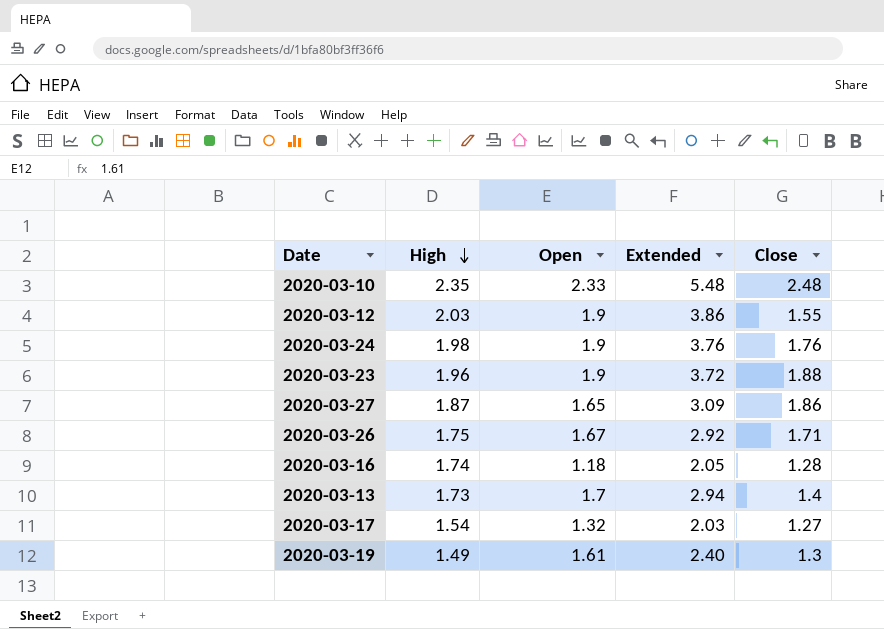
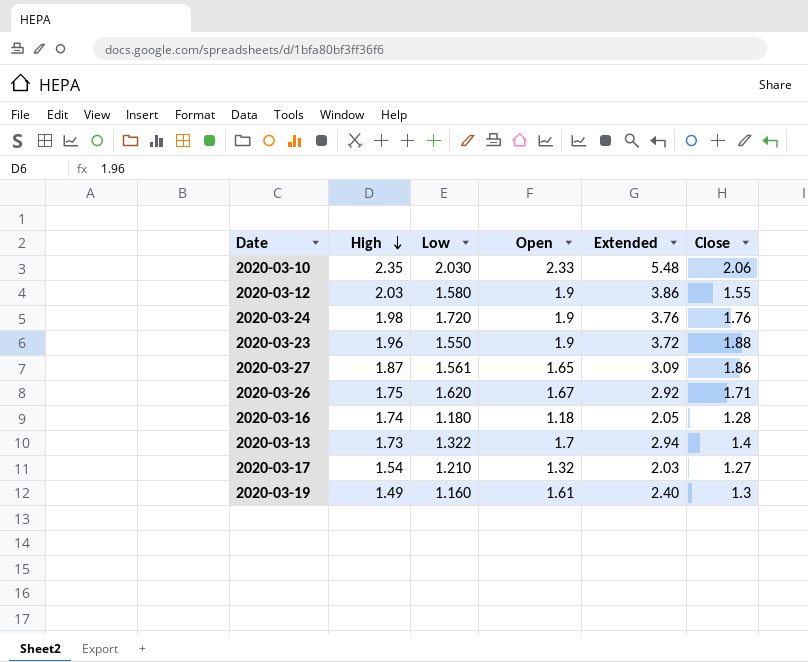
column Low | position: none -> 3
2020-03-10 | Close: 2.48 -> 2.06

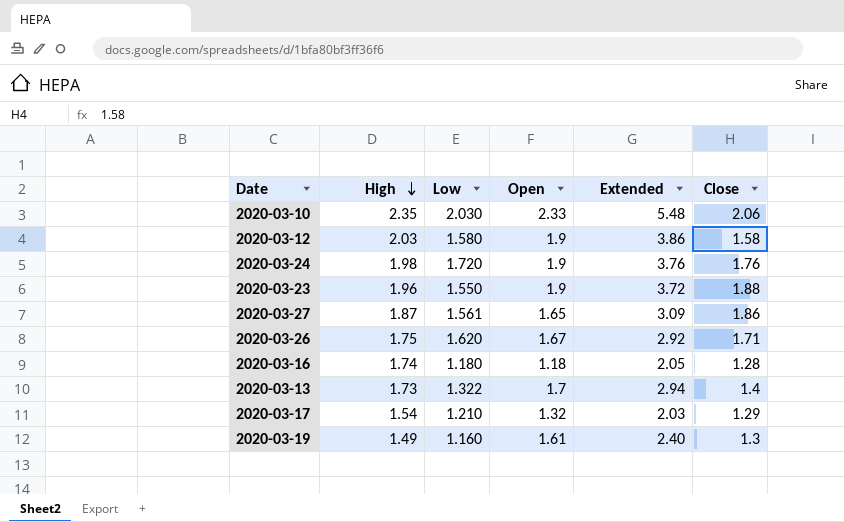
2020-03-12 | Close: 1.55 -> 1.58
2020-03-17 | Close: 1.27 -> 1.29

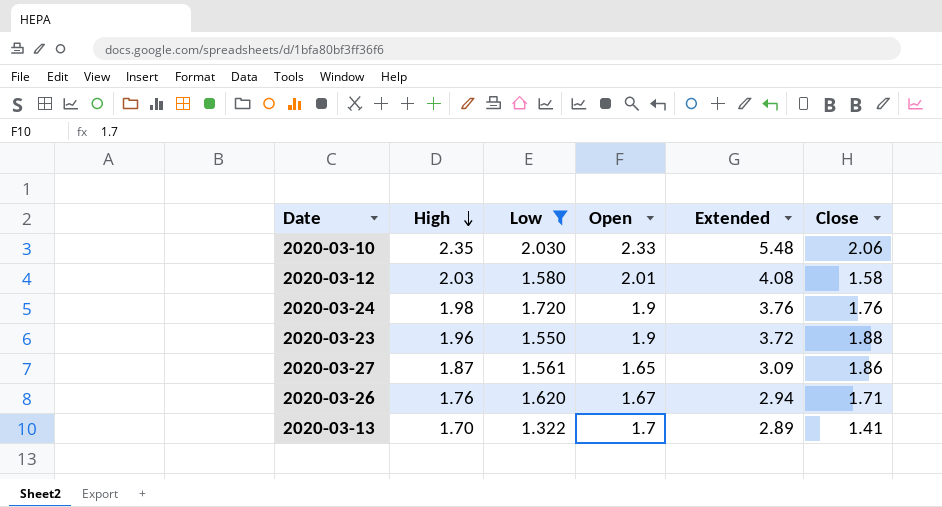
filter: none -> Low >= 1.322
2020-03-12 | Open: 1.9 -> 2.01
2020-03-12 | Extended: 3.86 -> 4.08
2020-03-26 | High: 1.75 -> 1.76
2020-03-26 | Extended: 2.92 -> 2.94
2020-03-13 | High: 1.73 -> 1.70
2020-03-13 | Extended: 2.94 -> 2.89
2020-03-13 | Close: 1.4 -> 1.41

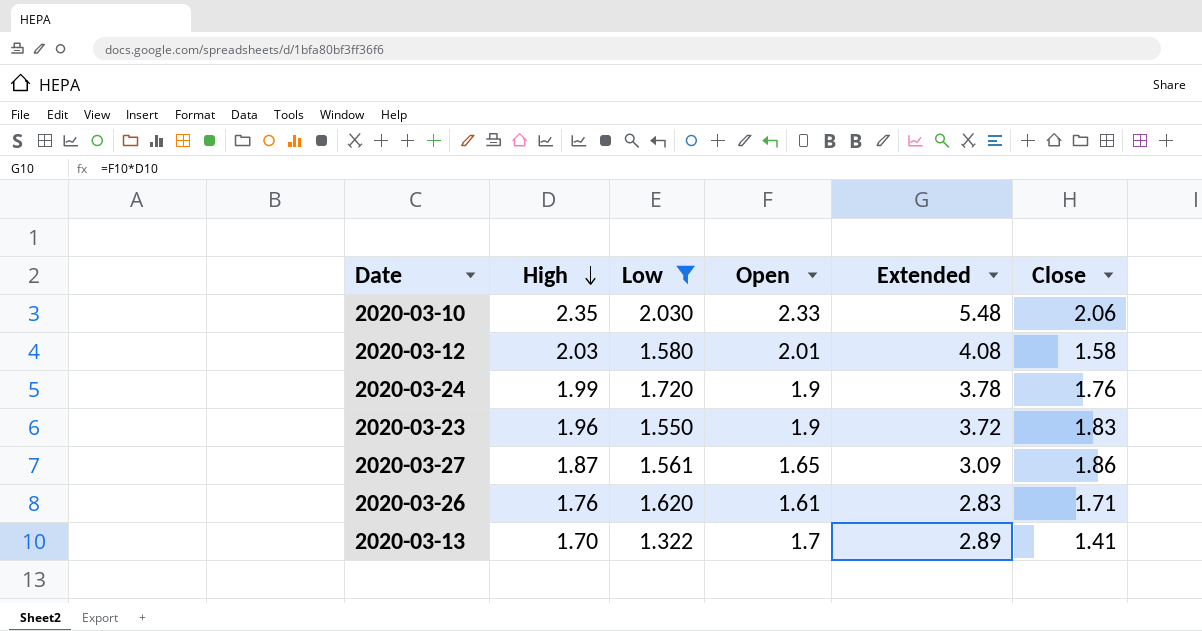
2020-03-24 | High: 1.98 -> 1.99
2020-03-24 | Extended: 3.76 -> 3.78
2020-03-23 | Close: 1.88 -> 1.83
2020-03-26 | Open: 1.67 -> 1.61
2020-03-26 | Extended: 2.94 -> 2.83

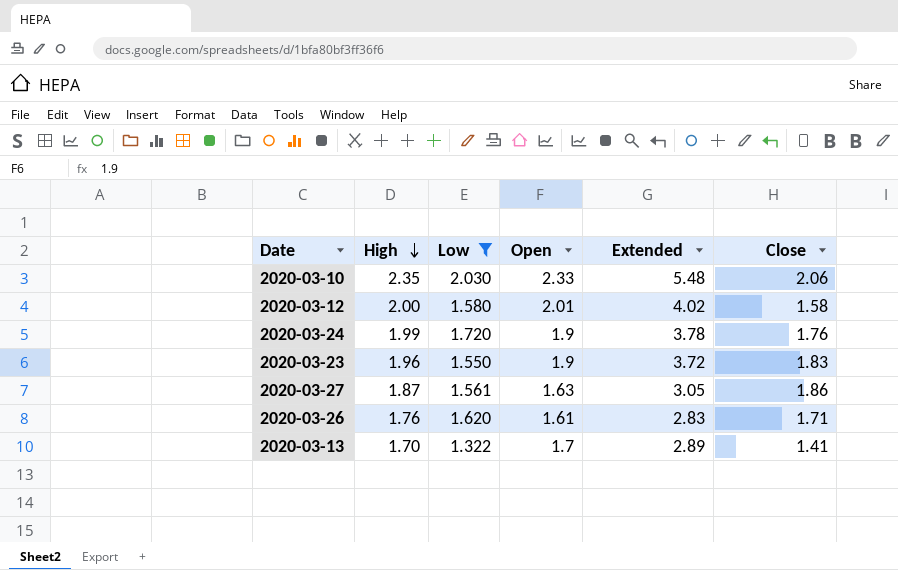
2020-03-12 | High: 2.03 -> 2.00
2020-03-12 | Extended: 4.08 -> 4.02
2020-03-27 | Open: 1.65 -> 1.63
2020-03-27 | Extended: 3.09 -> 3.05

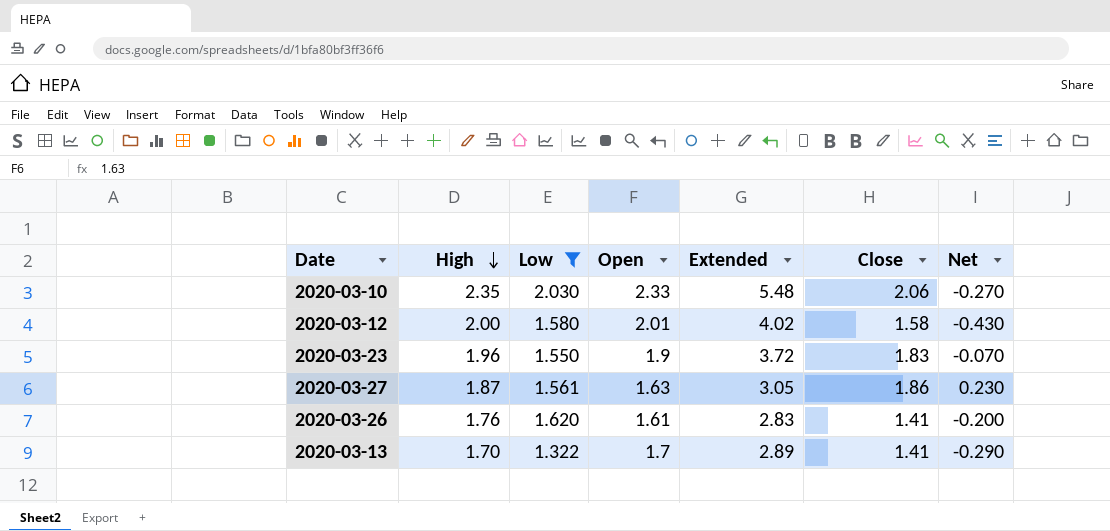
column Net | formula: none -> [Close] - [Open]
row 2020-03-24: 1.99 | 1.720 | 1.9 | 3.78 | 1.76 -> none
2020-03-26 | Close: 1.71 -> 1.41

